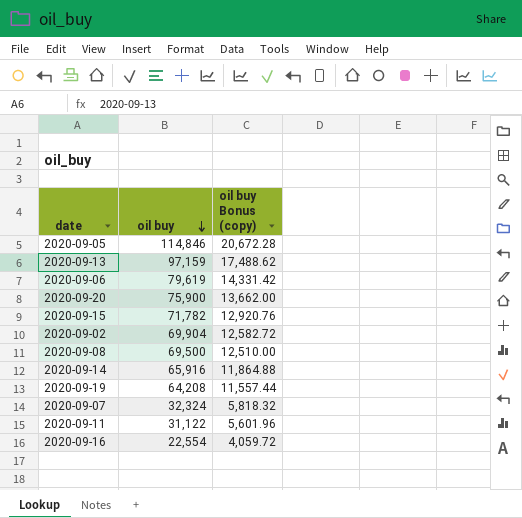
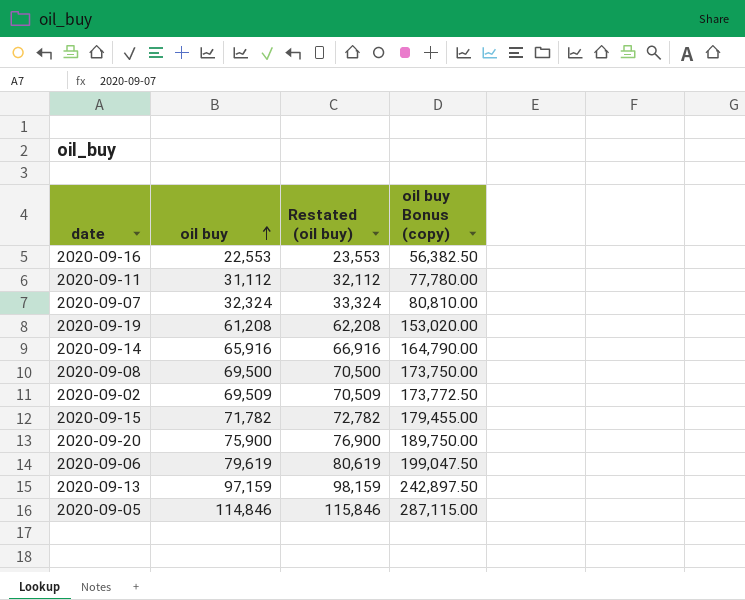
row order: oil buy descending -> oil buy ascending
column Restated (oil buy) | formula: none -> [oil buy] + 1000
column oil buy Bonus (copy) | formula: [oil buy] * 0.18 -> [oil buy] * 2.5
2020-09-16 | oil buy: 22,554 -> 22,553
2020-09-11 | oil buy: 31,122 -> 31,112
2020-09-19 | oil buy: 64,208 -> 61,208
2020-09-02 | oil buy: 69,904 -> 69,509

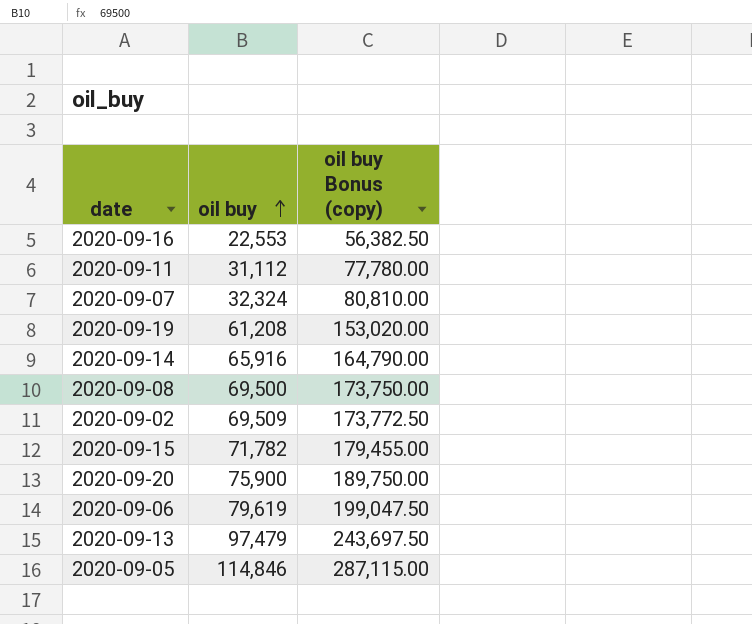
column Restated (oil buy) | formula: [oil buy] + 1000 -> none
2020-09-13 | oil buy: 97,159 -> 97,479
2020-09-13 | oil buy Bonus (copy): 242,897.50 -> 243,697.50

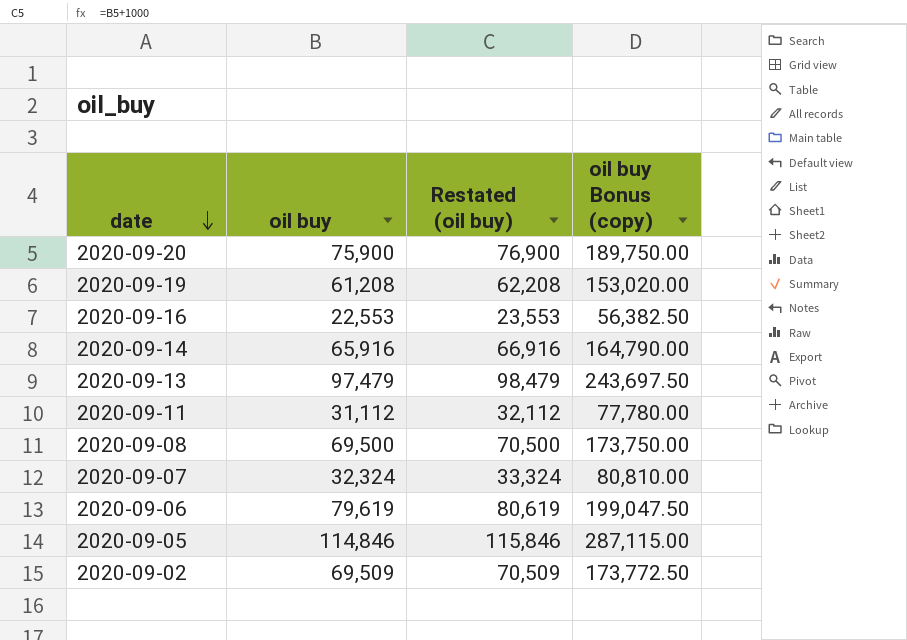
row order: oil buy ascending -> date descending
column Restated (oil buy) | formula: none -> [oil buy] + 1000
row 2020-09-15: 71,782 | 179,455.00 -> none

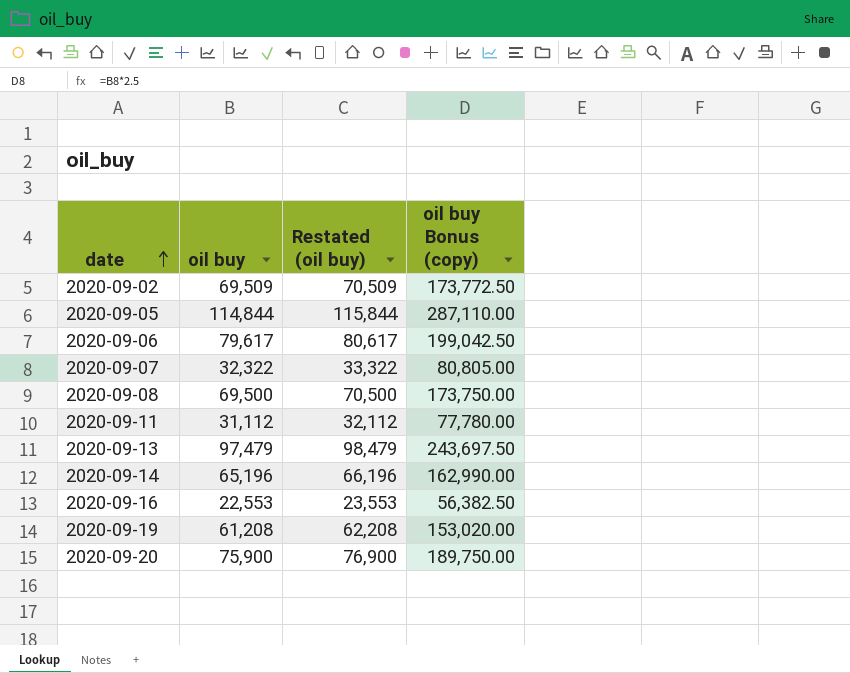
row order: date descending -> date ascending
2020-09-05 | oil buy: 114,846 -> 114,844
2020-09-05 | Restated (oil buy): 115,846 -> 115,844
2020-09-05 | oil buy Bonus (copy): 287,115.00 -> 287,110.00
2020-09-06 | oil buy: 79,619 -> 79,617
2020-09-06 | Restated (oil buy): 80,619 -> 80,617
2020-09-06 | oil buy Bonus (copy): 199,047.50 -> 199,042.50
2020-09-07 | oil buy: 32,324 -> 32,322
2020-09-07 | Restated (oil buy): 33,324 -> 33,322
2020-09-07 | oil buy Bonus (copy): 80,810.00 -> 80,805.00
2020-09-14 | oil buy: 65,916 -> 65,196
2020-09-14 | Restated (oil buy): 66,916 -> 66,196
2020-09-14 | oil buy Bonus (copy): 164,790.00 -> 162,990.00

